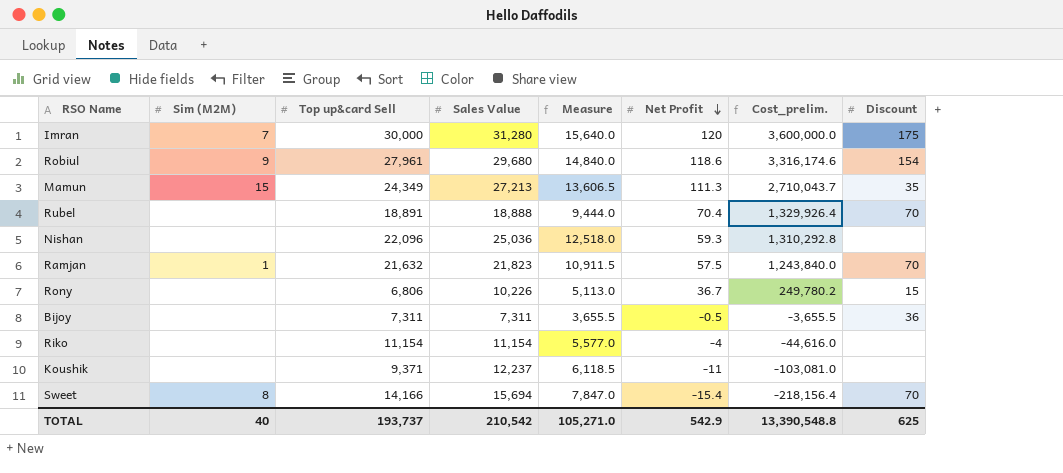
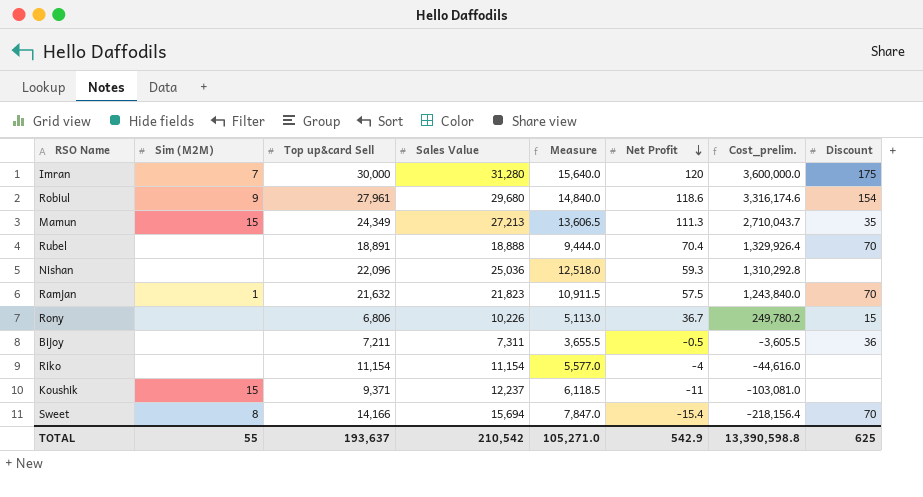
Bijoy | Top up&card Sell: 7,311 -> 7,211
Bijoy | Cost_prelim.: -3,655.5 -> -3,605.5
Koushik | Sim (M2M): none -> 15
TOTAL | Sim (M2M): 40 -> 55
TOTAL | Top up&card Sell: 193,737 -> 193,637
TOTAL | Cost_prelim.: 13,390,548.8 -> 13,390,598.8

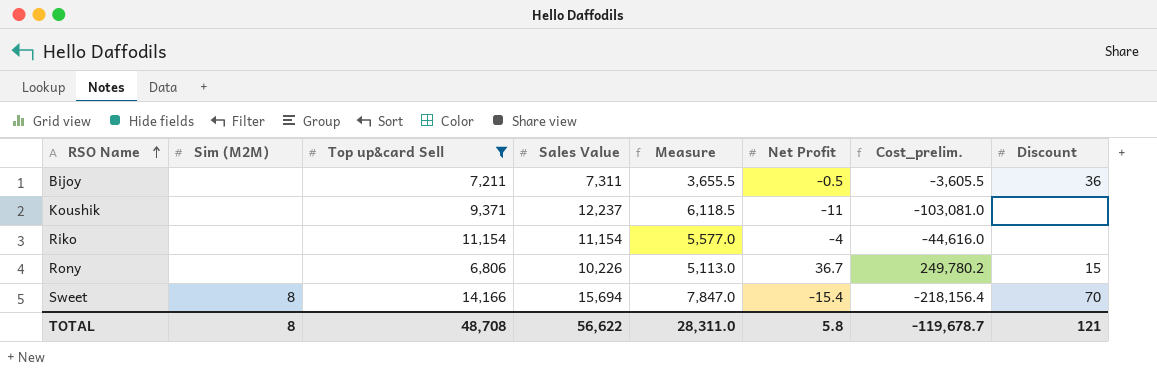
filter: none -> Top up&card Sell <= 14,166
row order: Net Profit descending -> RSO Name ascending
Koushik | Sim (M2M): 15 -> none
TOTAL | Sim (M2M): 55 -> 8
TOTAL | Top up&card Sell: 193,637 -> 48,708
TOTAL | Sales Value: 210,542 -> 56,622
TOTAL | Measure: 105,271.0 -> 28,311.0
TOTAL | Net Profit: 542.9 -> 5.8
TOTAL | Cost_prelim.: 13,390,598.8 -> -119,678.7
TOTAL | Discount: 625 -> 121

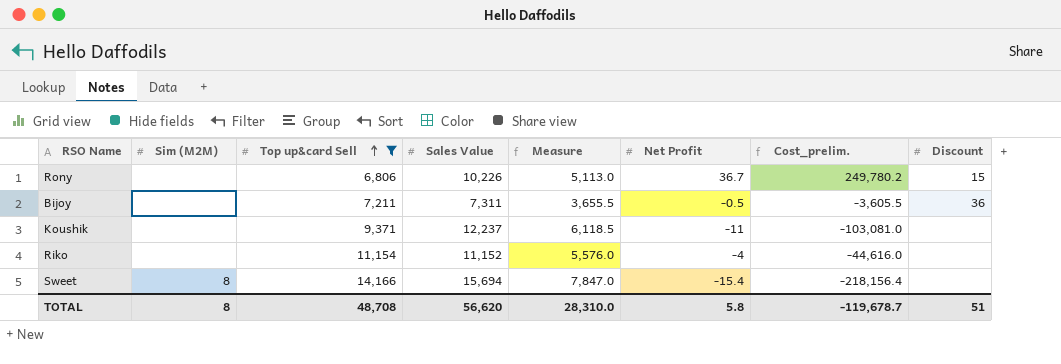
row order: RSO Name ascending -> Top up&card Sell ascending
Riko | Sales Value: 11,154 -> 11,152
Riko | Measure: 5,577.0 -> 5,576.0
Sweet | Discount: 70 -> none
TOTAL | Sales Value: 56,622 -> 56,620
TOTAL | Measure: 28,311.0 -> 28,310.0
TOTAL | Discount: 121 -> 51

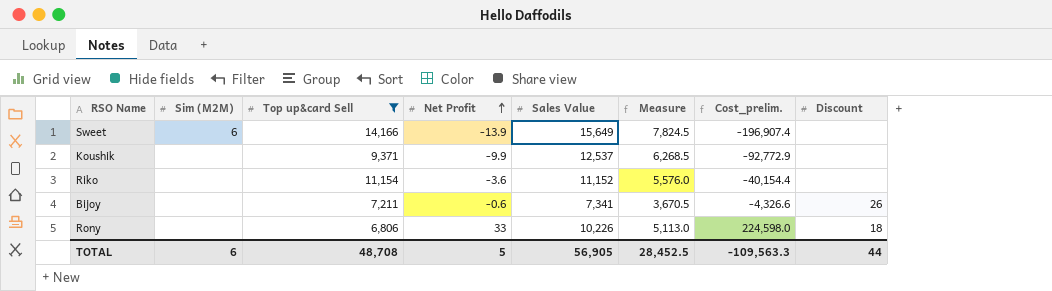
row order: Top up&card Sell ascending -> Net Profit ascending
column Net Profit | position: 6 -> 4
Sweet | Sim (M2M): 8 -> 6
Sweet | Net Profit: -15.4 -> -13.9
Sweet | Sales Value: 15,694 -> 15,649
Sweet | Measure: 7,847.0 -> 7,824.5
Sweet | Cost_prelim.: -218,156.4 -> -196,907.4
Koushik | Net Profit: -11 -> -9.9
Koushik | Sales Value: 12,237 -> 12,537
Koushik | Measure: 6,118.5 -> 6,268.5
Koushik | Cost_prelim.: -103,081.0 -> -92,772.9
Riko | Net Profit: -4 -> -3.6
Riko | Cost_prelim.: -44,616.0 -> -40,154.4
Bijoy | Net Profit: -0.5 -> -0.6
Bijoy | Sales Value: 7,311 -> 7,341
Bijoy | Measure: 3,655.5 -> 3,670.5
Bijoy | Cost_prelim.: -3,605.5 -> -4,326.6
Bijoy | Discount: 36 -> 26
Rony | Net Profit: 36.7 -> 33
Rony | Cost_prelim.: 249,780.2 -> 224,598.0
Rony | Discount: 15 -> 18
TOTAL | Sim (M2M): 8 -> 6
TOTAL | Net Profit: 5.8 -> 5
TOTAL | Sales Value: 56,620 -> 56,905
TOTAL | Measure: 28,310.0 -> 28,452.5
TOTAL | Cost_prelim.: -119,678.7 -> -109,563.3
TOTAL | Discount: 51 -> 44

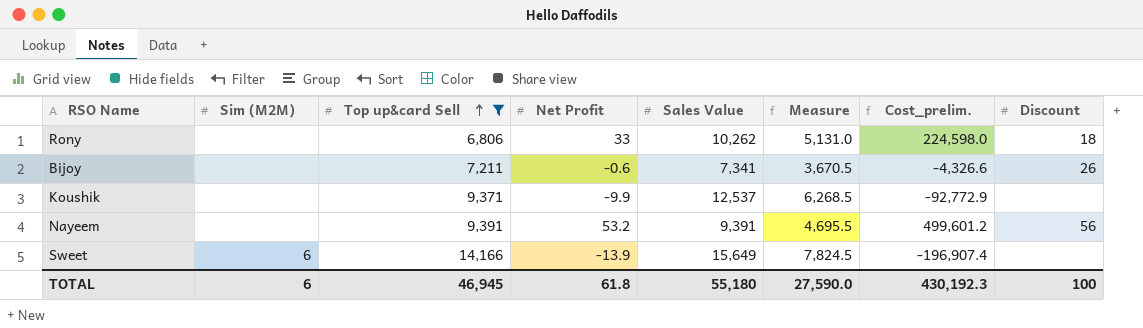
row order: Net Profit ascending -> Top up&card Sell ascending
row Riko: none | 11,154 | -3.6 | 11,152 | 5,576.0 | -40,154.4 | none -> none
Rony | Sales Value: 10,226 -> 10,262
Rony | Measure: 5,113.0 -> 5,131.0
row Nayeem: none -> none | 9,391 | 53.2 | 9,391 | 4,695.5 | 499,601.2 | 56
TOTAL | Top up&card Sell: 48,708 -> 46,945
TOTAL | Net Profit: 5 -> 61.8
TOTAL | Sales Value: 56,905 -> 55,180
TOTAL | Measure: 28,452.5 -> 27,590.0
TOTAL | Cost_prelim.: -109,563.3 -> 430,192.3
TOTAL | Discount: 44 -> 100

